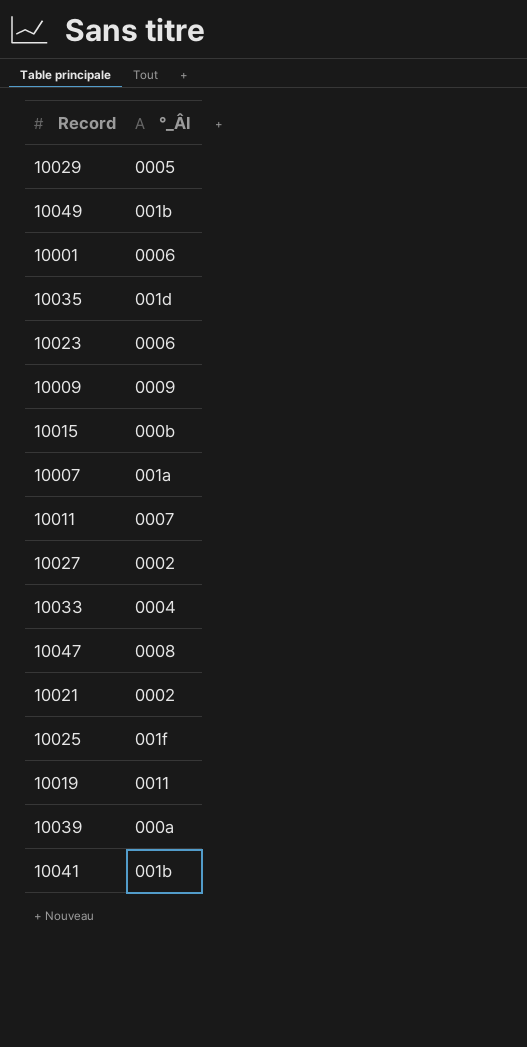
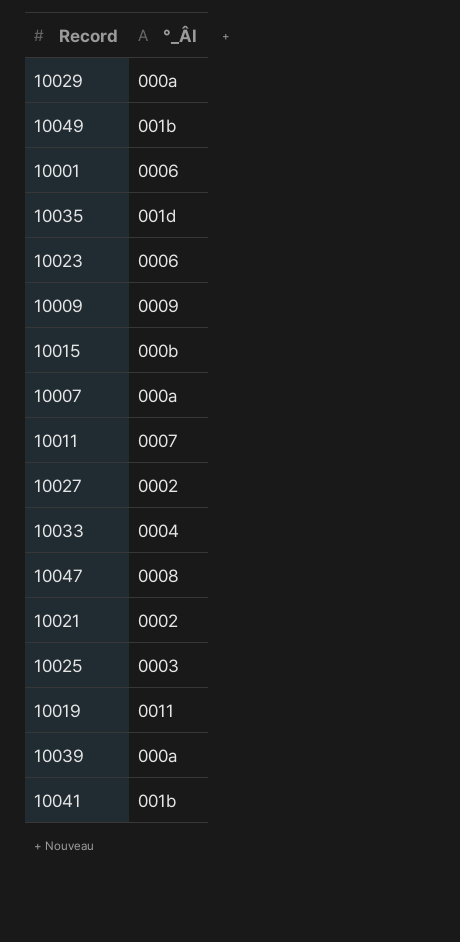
10029 | °_ÂI: 0005 -> 000a
10007 | °_ÂI: 001a -> 000a
10025 | °_ÂI: 001f -> 0003

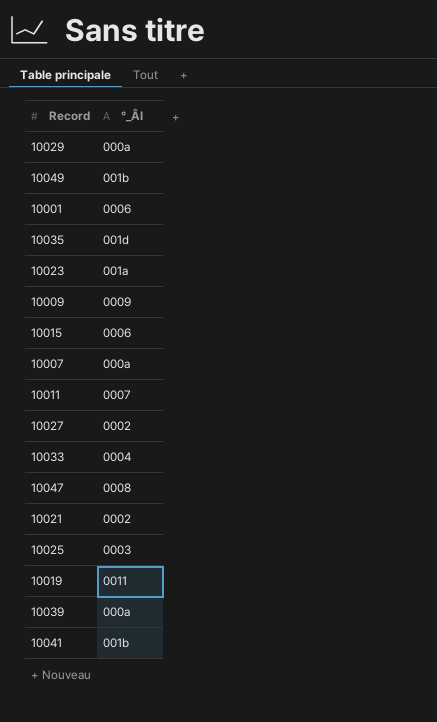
10023 | °_ÂI: 0006 -> 001a
10015 | °_ÂI: 000b -> 0006

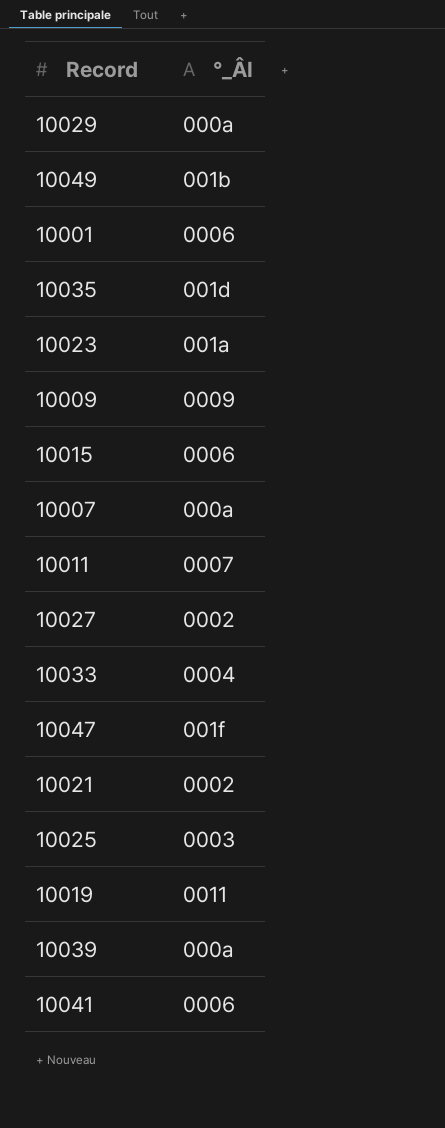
10047 | °_ÂI: 0008 -> 001f
10041 | °_ÂI: 001b -> 0006

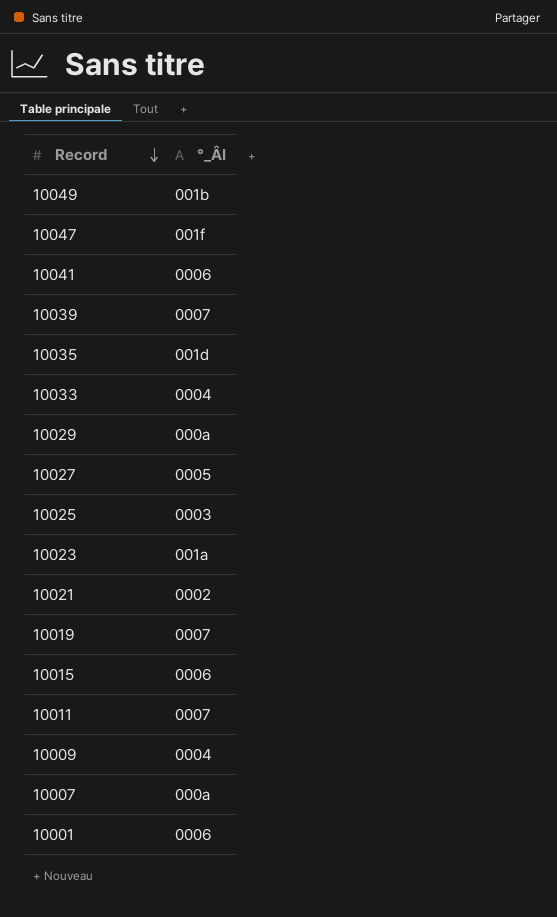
row order: none -> Record descending
10039 | °_ÂI: 000a -> 0007
10027 | °_ÂI: 0002 -> 0005
10019 | °_ÂI: 0011 -> 0007
10009 | °_ÂI: 0009 -> 0004

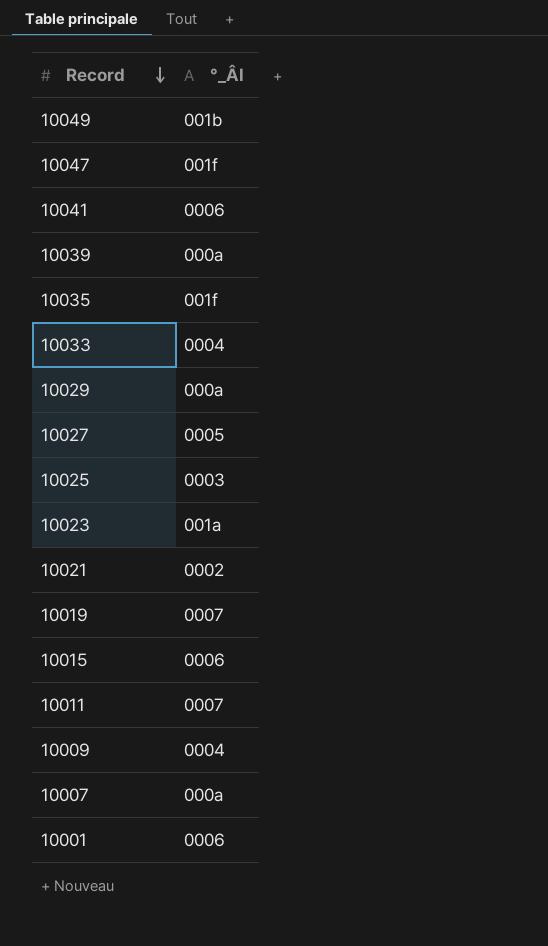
10039 | °_ÂI: 0007 -> 000a
10035 | °_ÂI: 001d -> 001f

